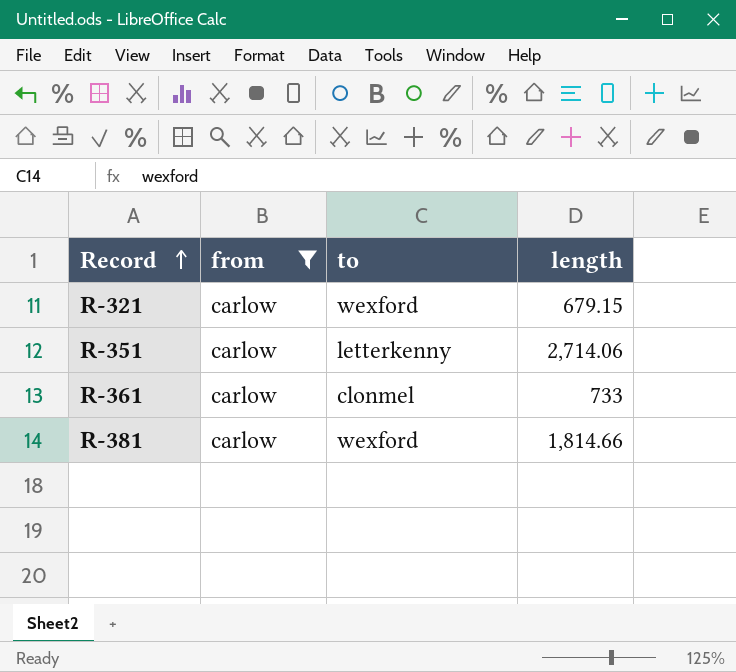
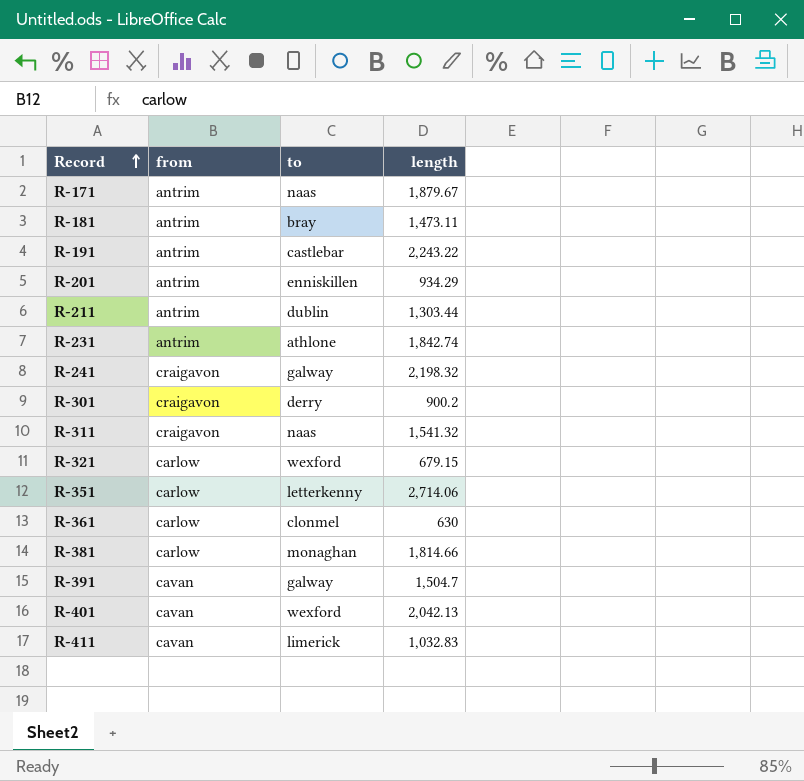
filter: from = carlow -> none
R-361 | length: 733 -> 630
R-381 | to: wexford -> monaghan

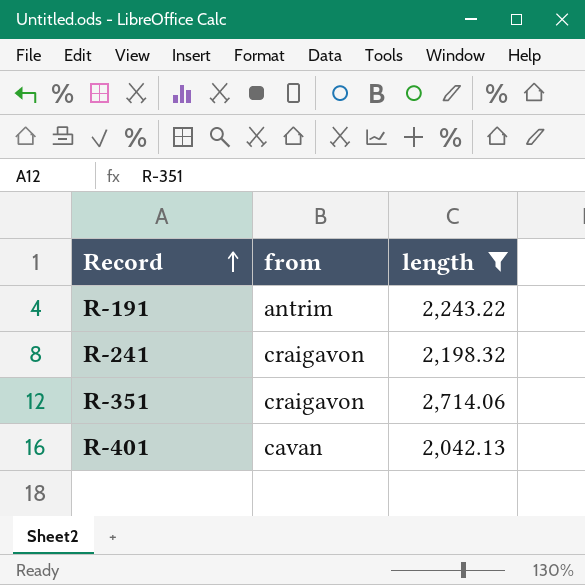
filter: none -> length >= 2,042.13
column to | position: 3 -> none
R-351 | from: carlow -> craigavon

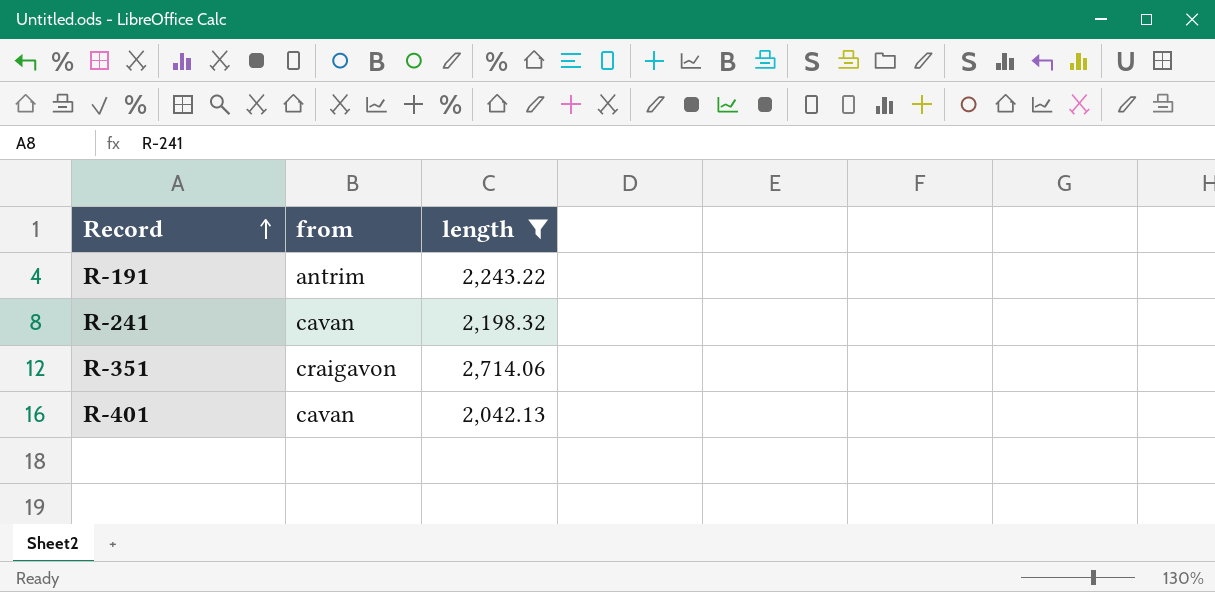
R-241 | from: craigavon -> cavan

